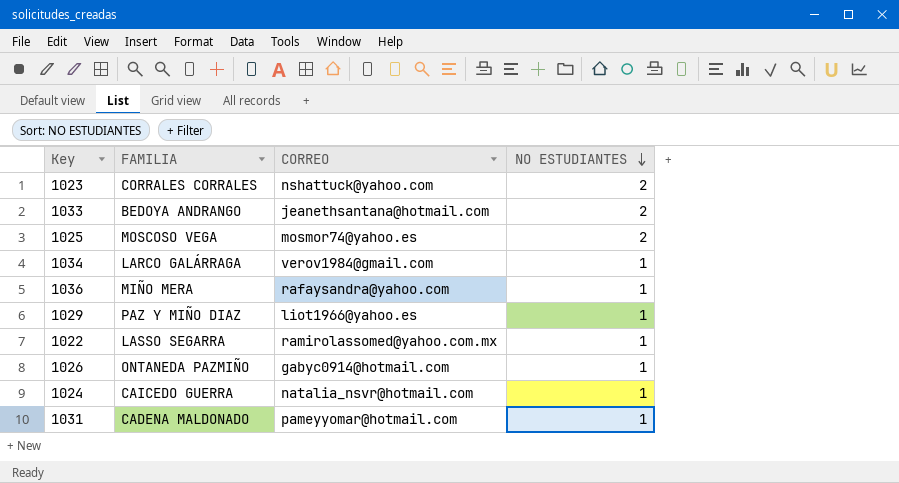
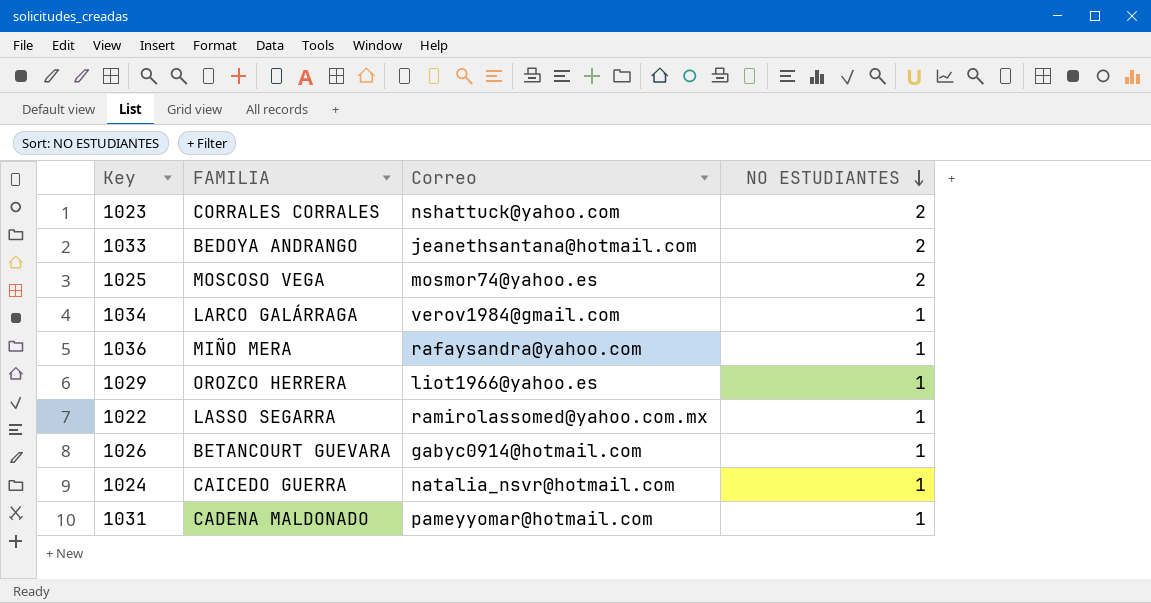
column name: CORREO -> Correo
1029 | FAMILIA: PAZ Y MIÑO DIAZ -> OROZCO HERRERA
1026 | FAMILIA: ONTANEDA PAZMIÑO -> BETANCOURT GUEVARA

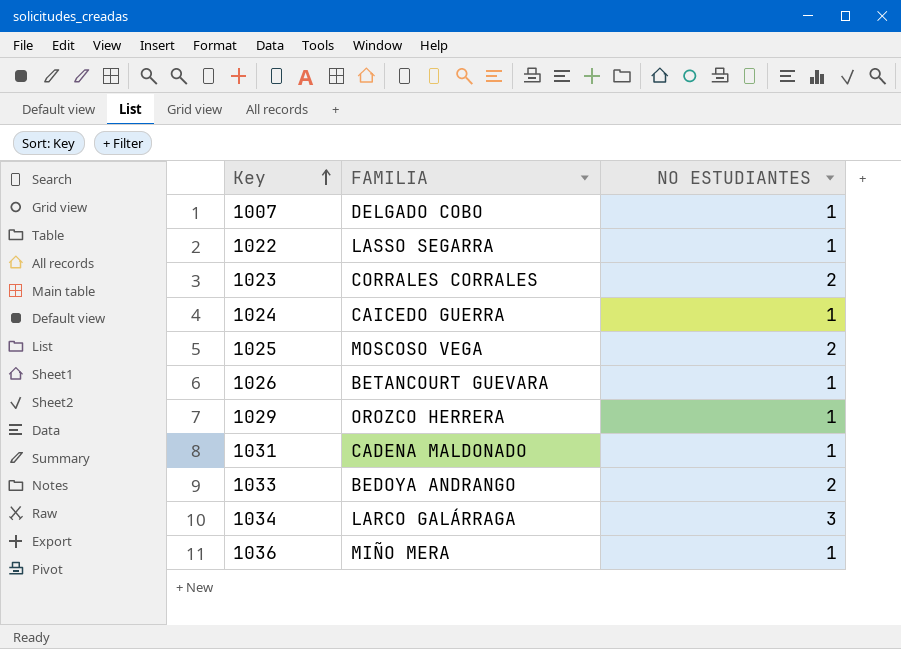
row order: NO ESTUDIANTES descending -> Key ascending
column Correo | position: 3 -> none
row 1007: none -> DELGADO COBO | 1
1034 | NO ESTUDIANTES: 1 -> 3

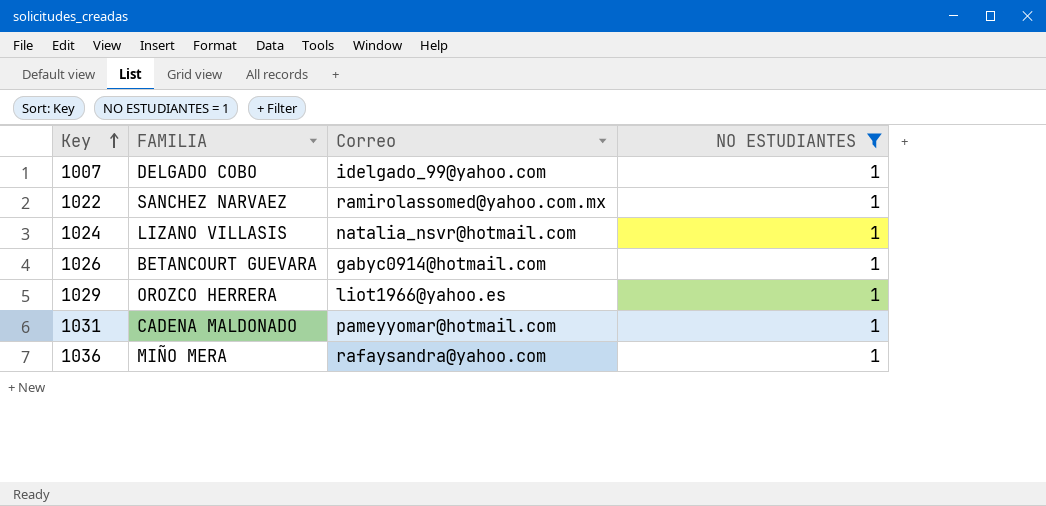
filter: none -> NO ESTUDIANTES = 1
column Correo | position: none -> 3
1022 | FAMILIA: LASSO SEGARRA -> SANCHEZ NARVAEZ
1024 | FAMILIA: CAICEDO GUERRA -> LIZANO VILLASIS

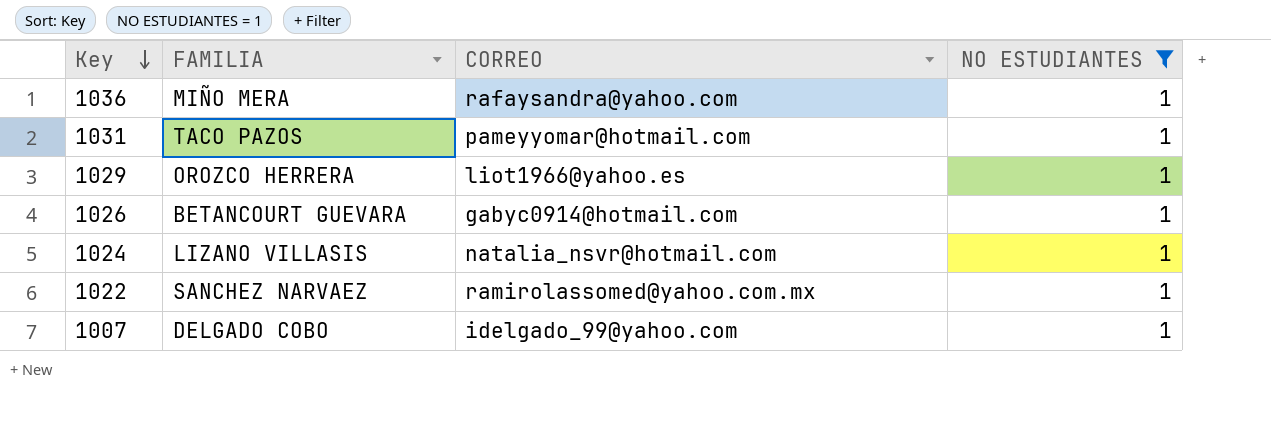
row order: Key ascending -> Key descending
column name: Correo -> CORREO
1031 | FAMILIA: CADENA MALDONADO -> TACO PAZOS

